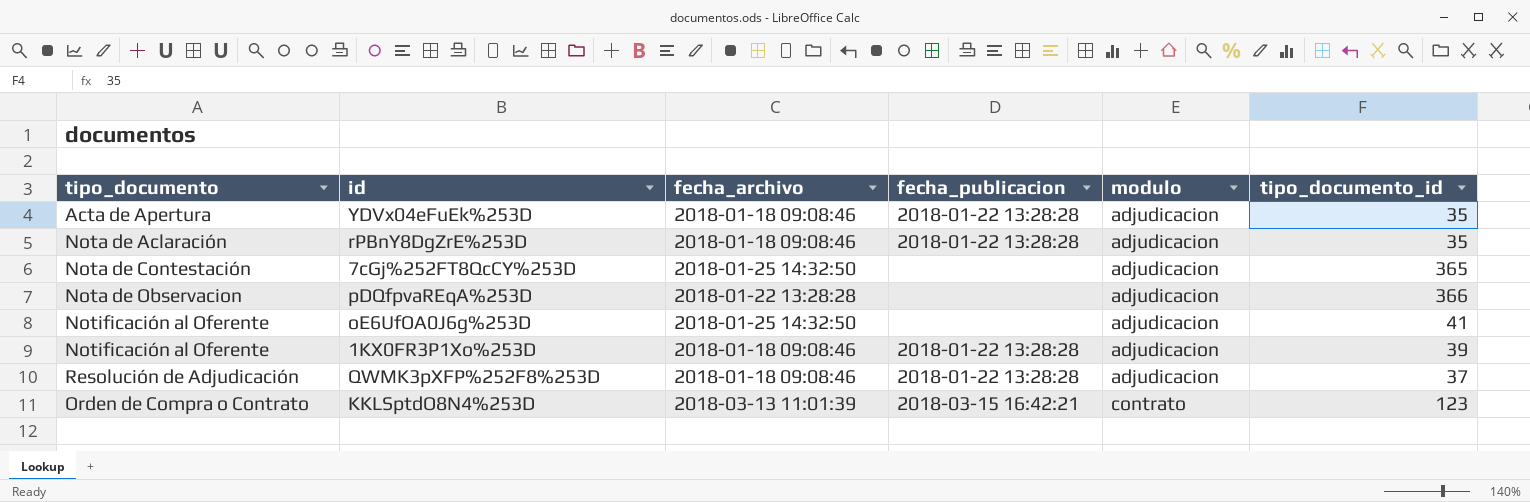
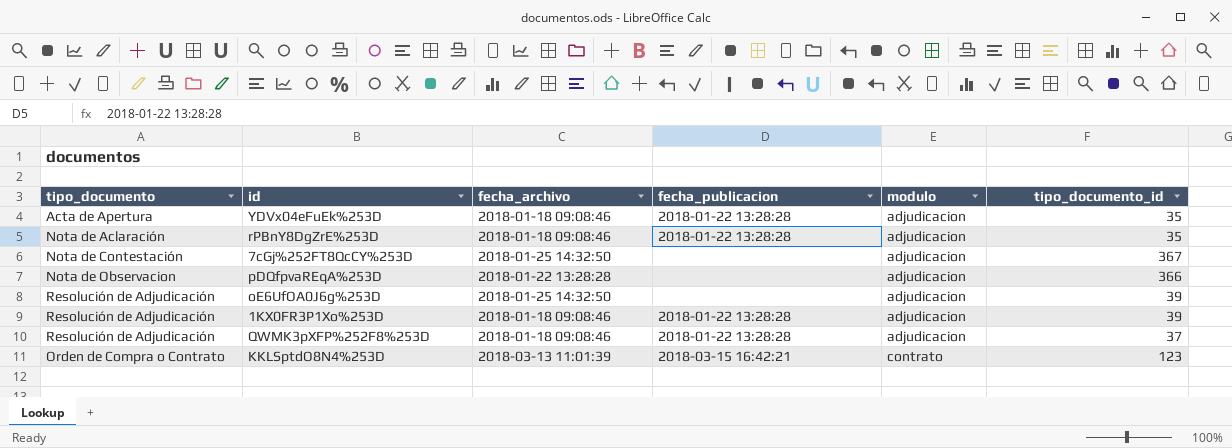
7cGj%252FT8QcCY%253D | tipo_documento_id: 365 -> 367
oE6UfOA0J6g%253D | tipo_documento: Notificación al Oferente -> Resolución de Adjudicación
oE6UfOA0J6g%253D | tipo_documento_id: 41 -> 39
1KX0FR3P1Xo%253D | tipo_documento: Notificación al Oferente -> Resolución de Adjudicación

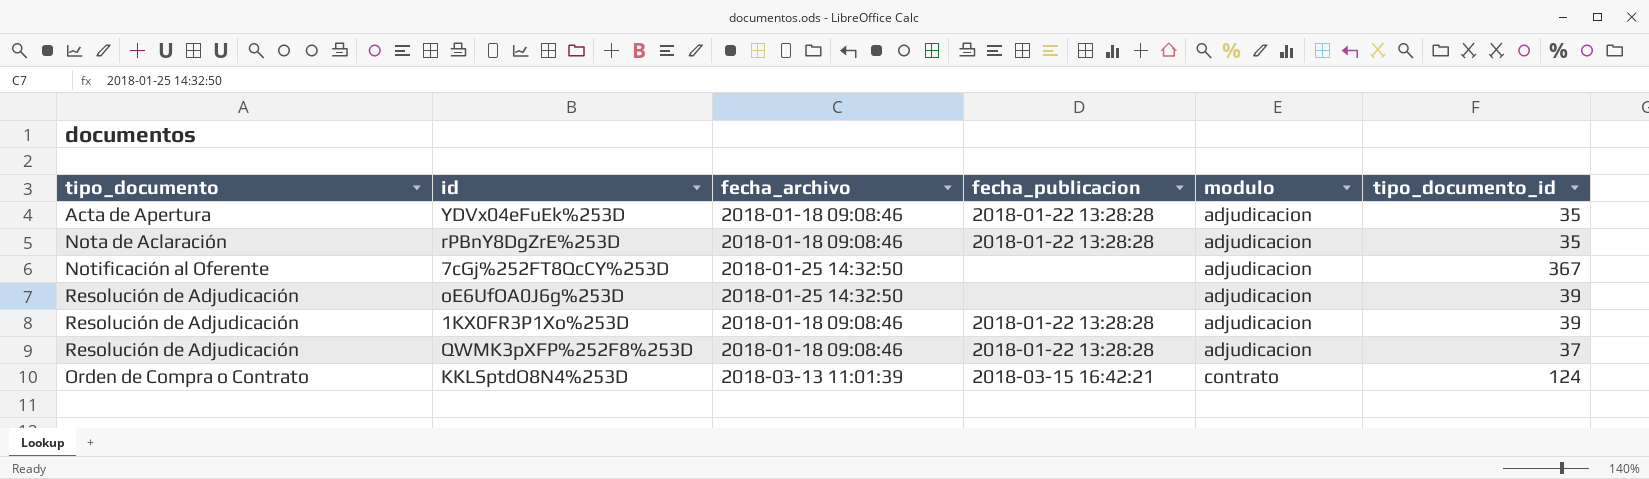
row pDQfpvaREqA%253D: Nota de Observacion | 2018-01-22 13:28:28 | none | adjudicacion | 366 -> none
7cGj%252FT8QcCY%253D | tipo_documento: Nota de Contestación -> Notificación al Oferente
KKLSptdO8N4%253D | tipo_documento_id: 123 -> 124

